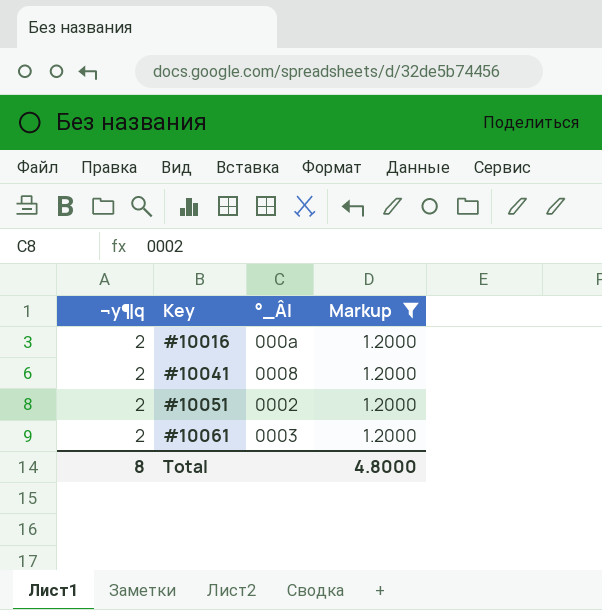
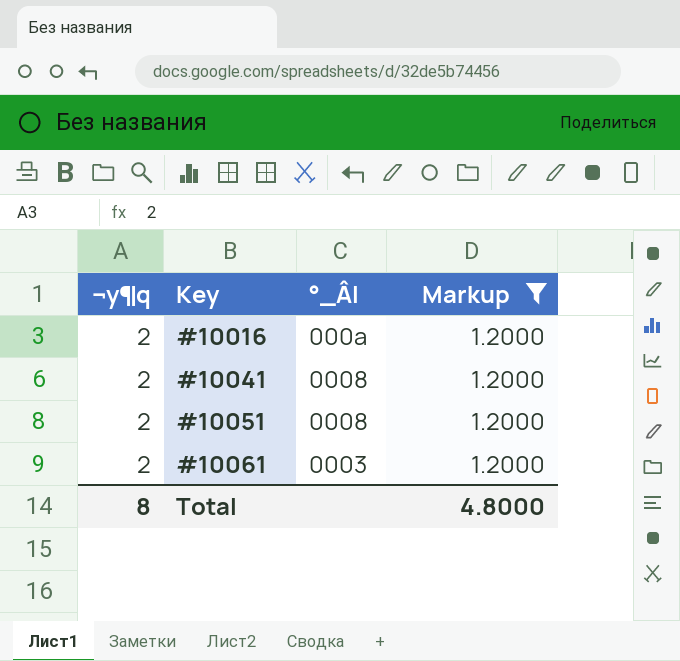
#10051 | °_ÂI: 0002 -> 0008

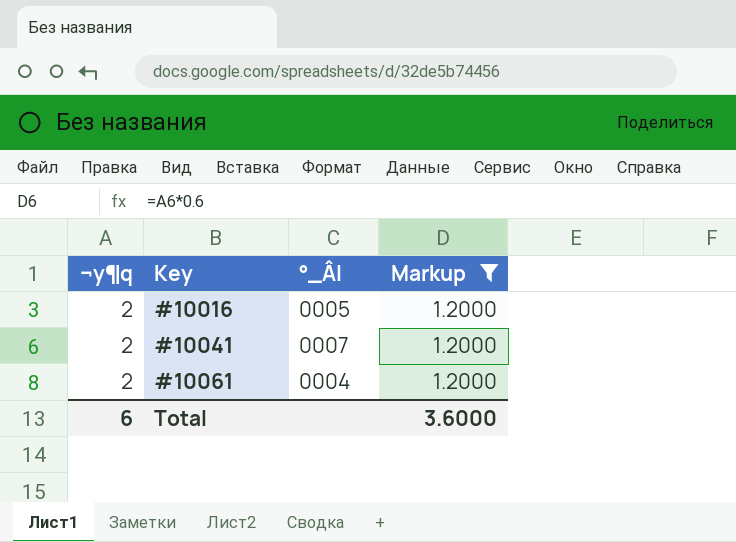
row #10051: 2 | 0008 | 1.2000 -> none
#10016 | °_ÂI: 000a -> 0005
#10041 | °_ÂI: 0008 -> 0007
#10061 | °_ÂI: 0003 -> 0004
Total | ¬y¶q: 8 -> 6
Total | Markup: 4.8000 -> 3.6000

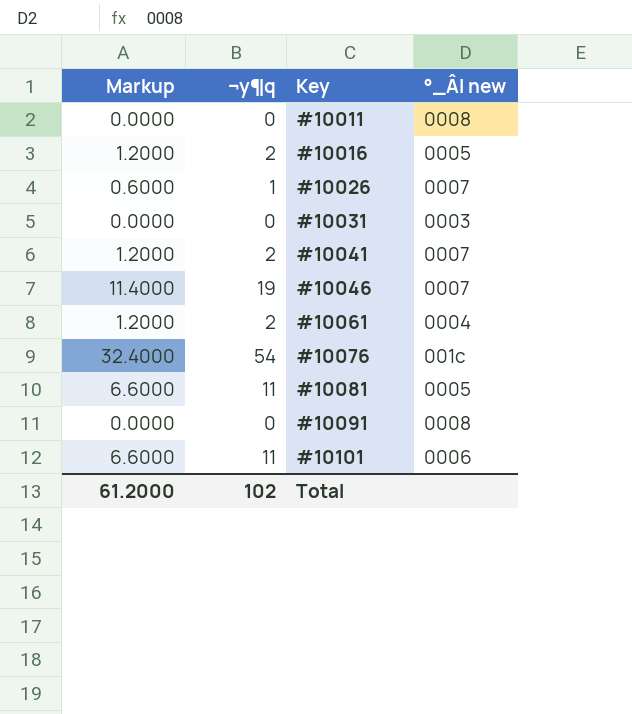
filter: Markup = 1.2000 -> none
column Markup | position: 4 -> 1
column name: °_ÂI -> °_ÂI new
Total | Markup: 3.6000 -> 61.2000
Total | ¬y¶q: 6 -> 102

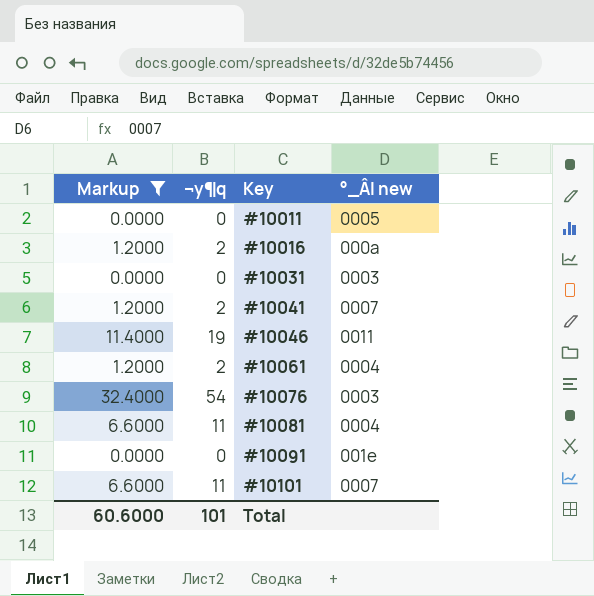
filter: none -> Markup != 0.6000
#10011 | °_ÂI new: 0008 -> 0005
#10016 | °_ÂI new: 0005 -> 000a
#10046 | °_ÂI new: 0007 -> 0011
#10076 | °_ÂI new: 001c -> 0003
#10081 | °_ÂI new: 0005 -> 0004
#10091 | °_ÂI new: 0008 -> 001e
#10101 | °_ÂI new: 0006 -> 0007
Total | Markup: 61.2000 -> 60.6000
Total | ¬y¶q: 102 -> 101

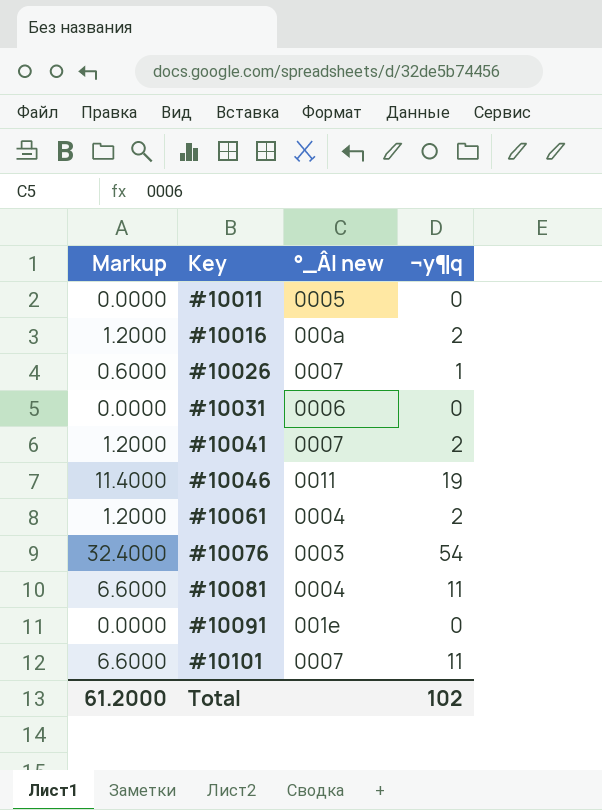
filter: Markup != 0.6000 -> none
column ¬y¶q | position: 2 -> 4
#10031 | °_ÂI new: 0003 -> 0006
Total | Markup: 60.6000 -> 61.2000
Total | ¬y¶q: 101 -> 102

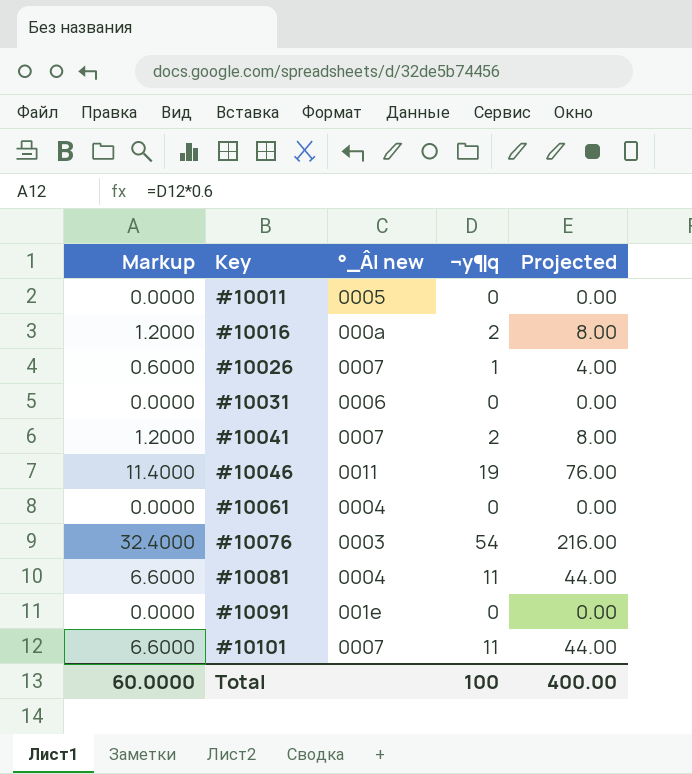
column Projected | formula: none -> [¬y¶q] * 4
#10061 | Markup: 1.2000 -> 0.0000
#10061 | ¬y¶q: 2 -> 0
Total | Markup: 61.2000 -> 60.0000
Total | ¬y¶q: 102 -> 100

